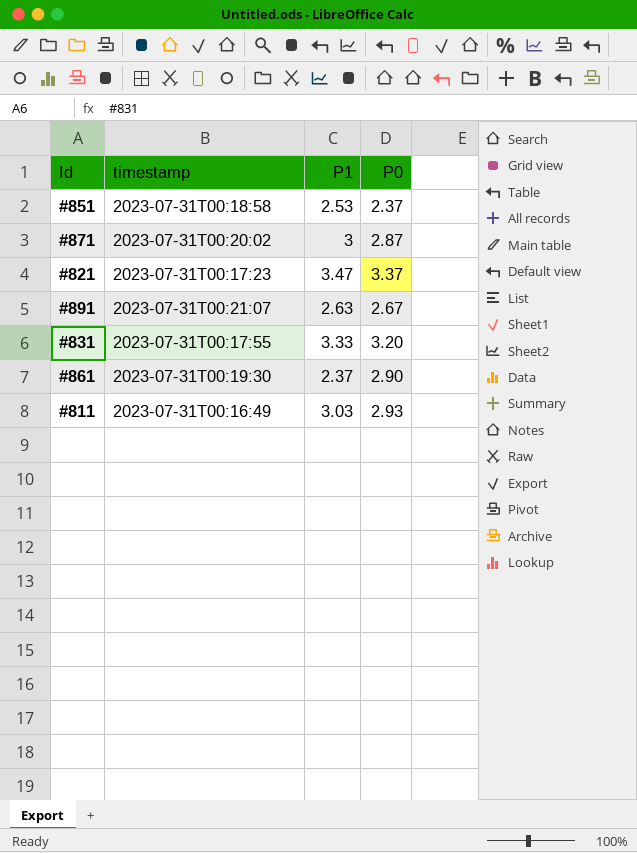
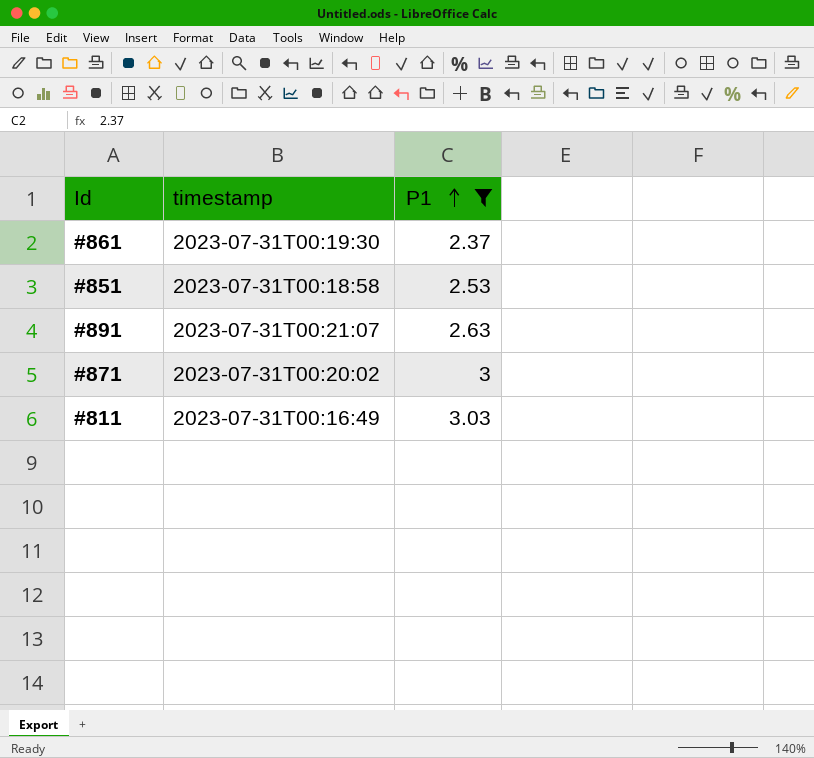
filter: none -> P1 <= 3.03
row order: none -> P1 ascending
column P0 | position: 4 -> none

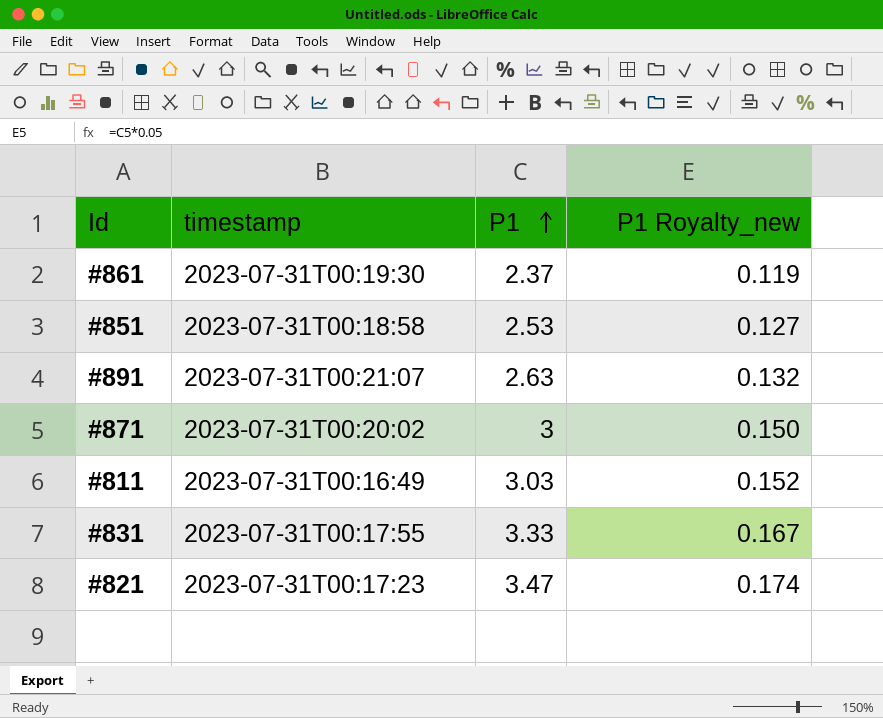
filter: P1 <= 3.03 -> none
column P1 Royalty_new | formula: none -> [P1] * 0.05

